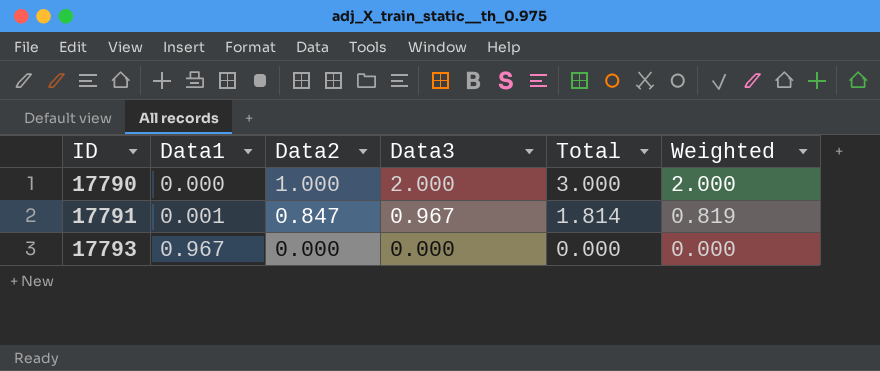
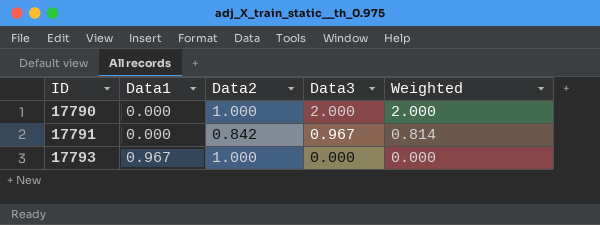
column Total | formula: [Data2] + [Data3] -> none
17791 | Data1: 0.001 -> 0.000
17791 | Data2: 0.847 -> 0.842
17791 | Weighted: 0.819 -> 0.814
17793 | Data2: 0.000 -> 1.000

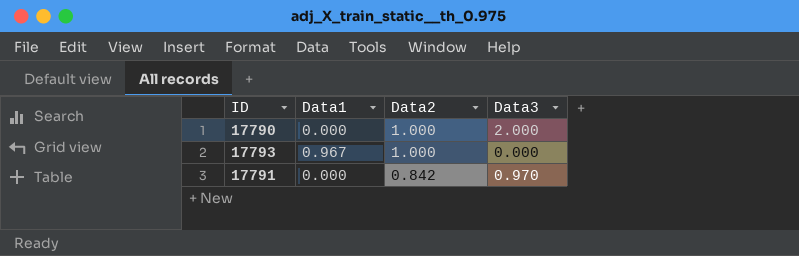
row order: ID ascending -> Data2 descending
column Weighted | formula: [Data2] * [Data3] -> none
17791 | Data3: 0.967 -> 0.970

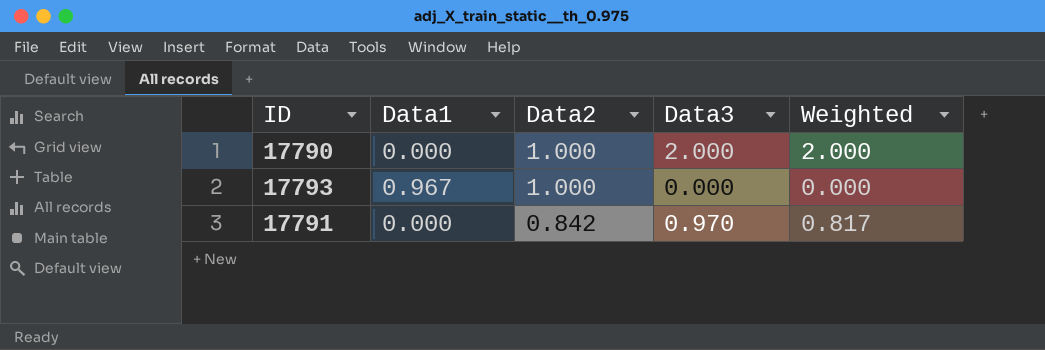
column Weighted | formula: none -> [Data2] * [Data3]

